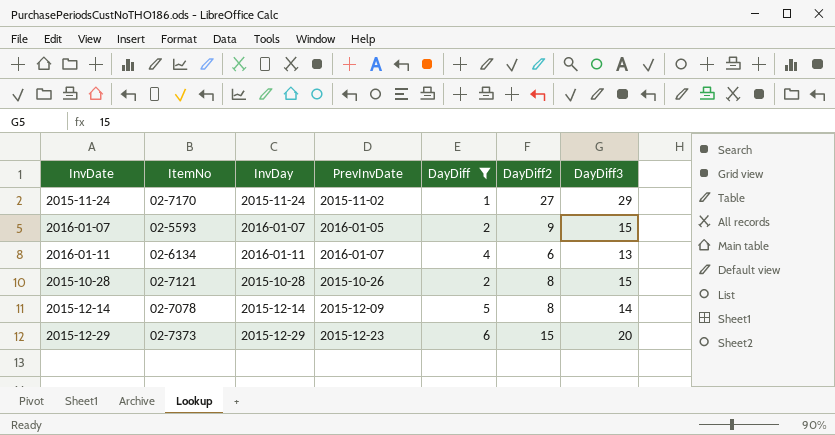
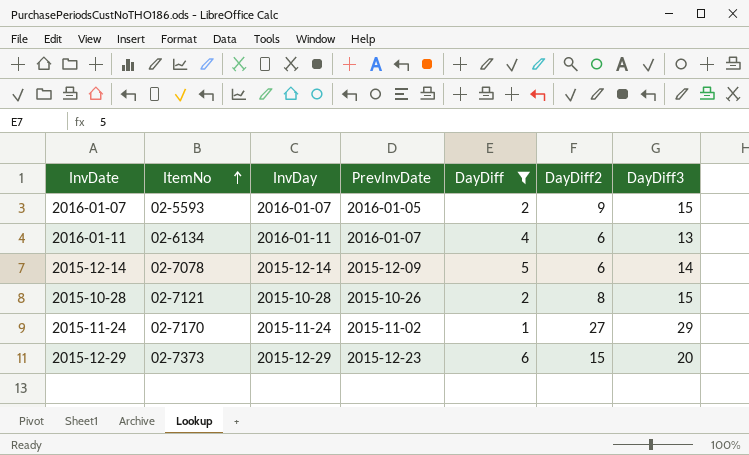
row order: none -> ItemNo ascending
2015-12-14 | DayDiff2: 8 -> 6

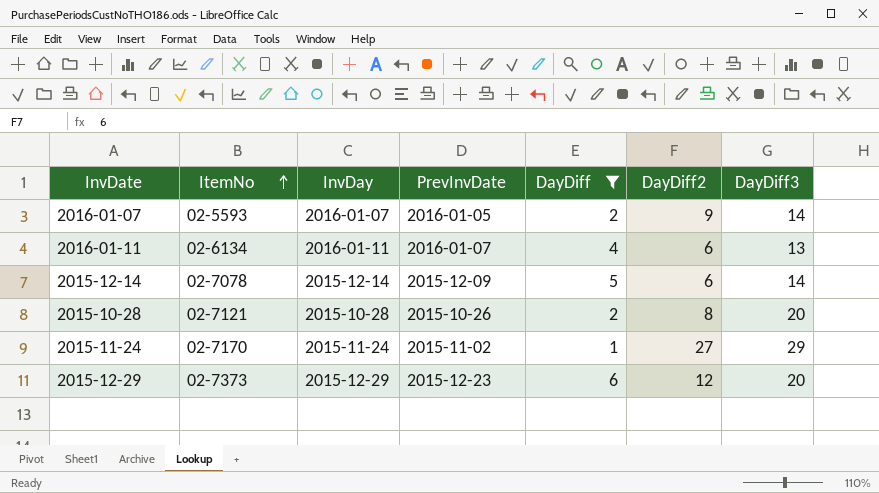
2016-01-07 | DayDiff3: 15 -> 14
2015-10-28 | DayDiff3: 15 -> 20
2015-12-29 | DayDiff2: 15 -> 12

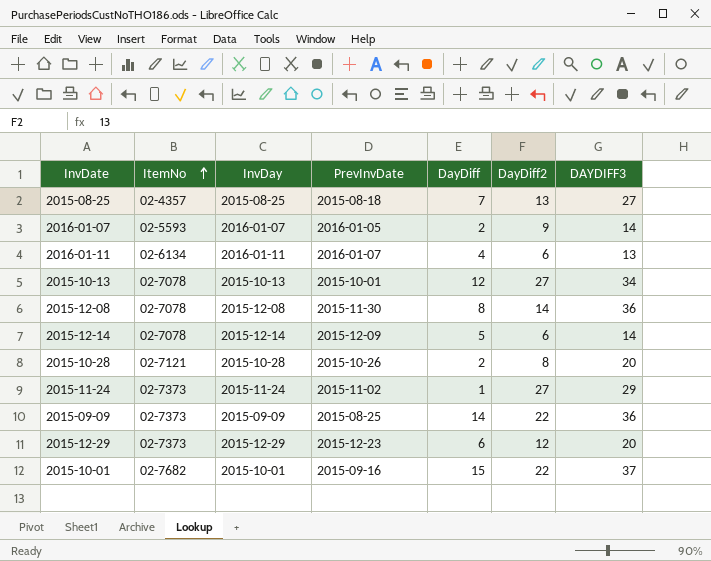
filter: DayDiff <= 6 -> none
column name: DayDiff3 -> DAYDIFF3
2015-11-24 | ItemNo: 02-7170 -> 02-7373

